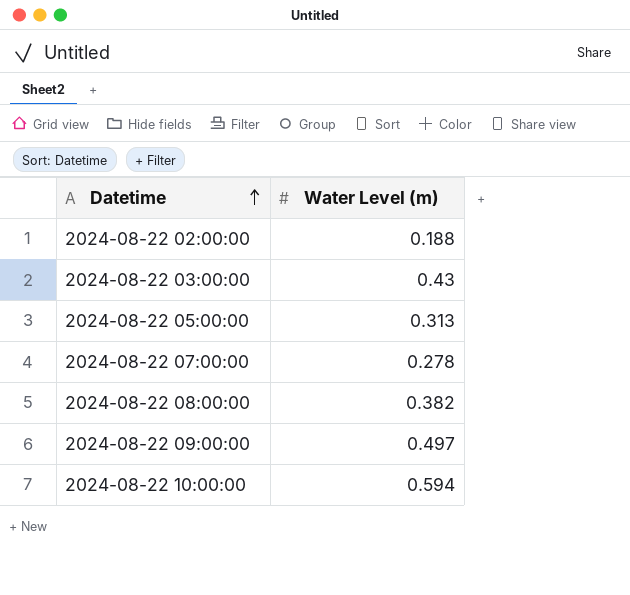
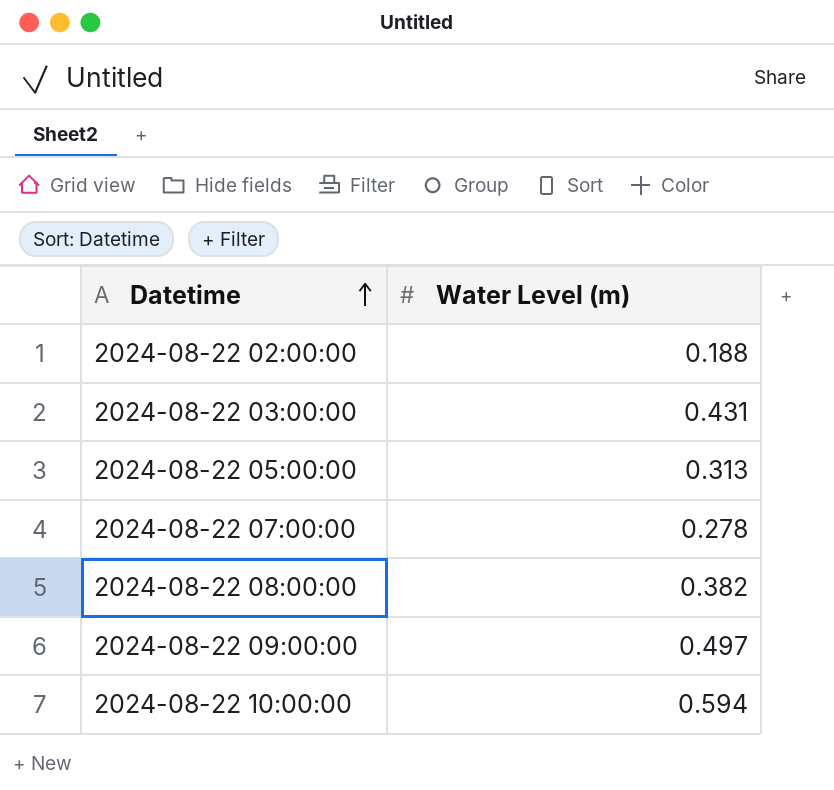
2024-08-22 03:00:00 | Water Level (m): 0.43 -> 0.431

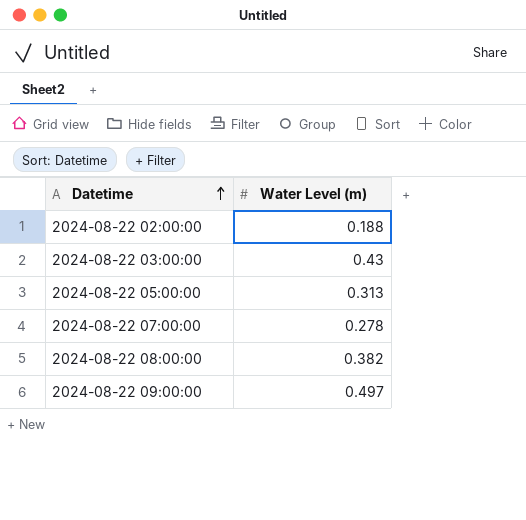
row 2024-08-22 10:00:00: 0.594 -> none
2024-08-22 03:00:00 | Water Level (m): 0.431 -> 0.43

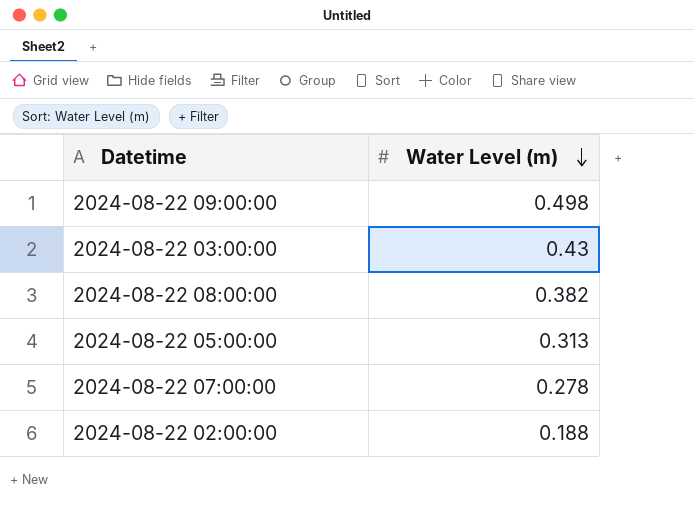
row order: Datetime ascending -> Water Level (m) descending
2024-08-22 09:00:00 | Water Level (m): 0.497 -> 0.498

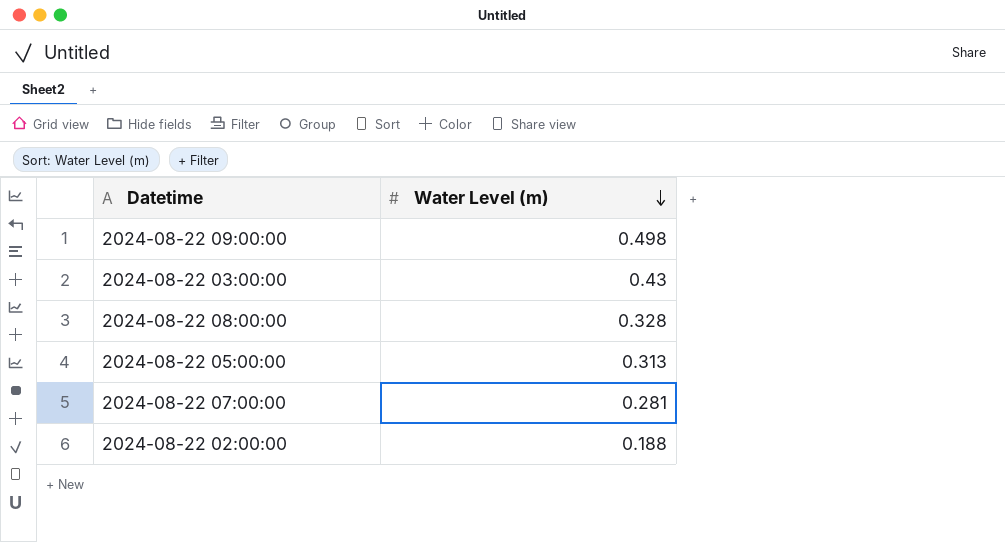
2024-08-22 08:00:00 | Water Level (m): 0.382 -> 0.328
2024-08-22 07:00:00 | Water Level (m): 0.278 -> 0.281

